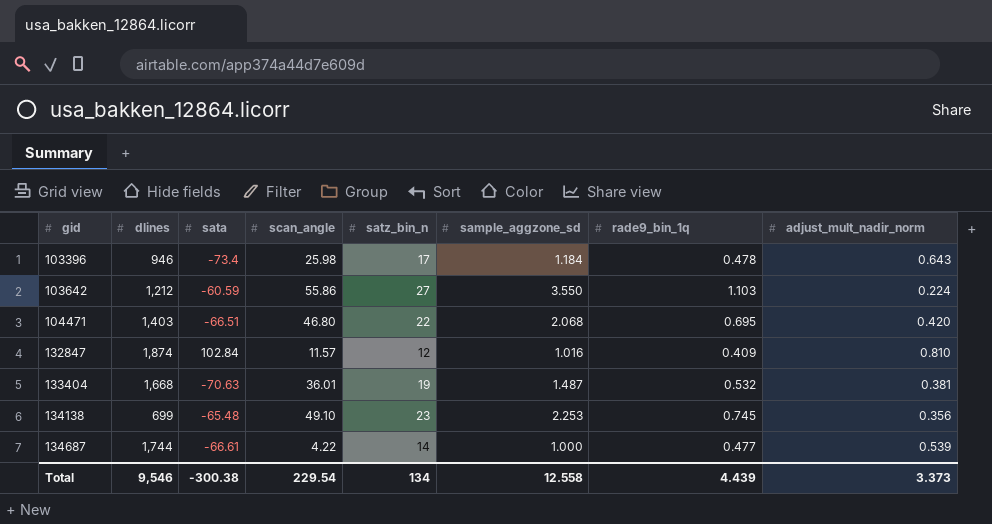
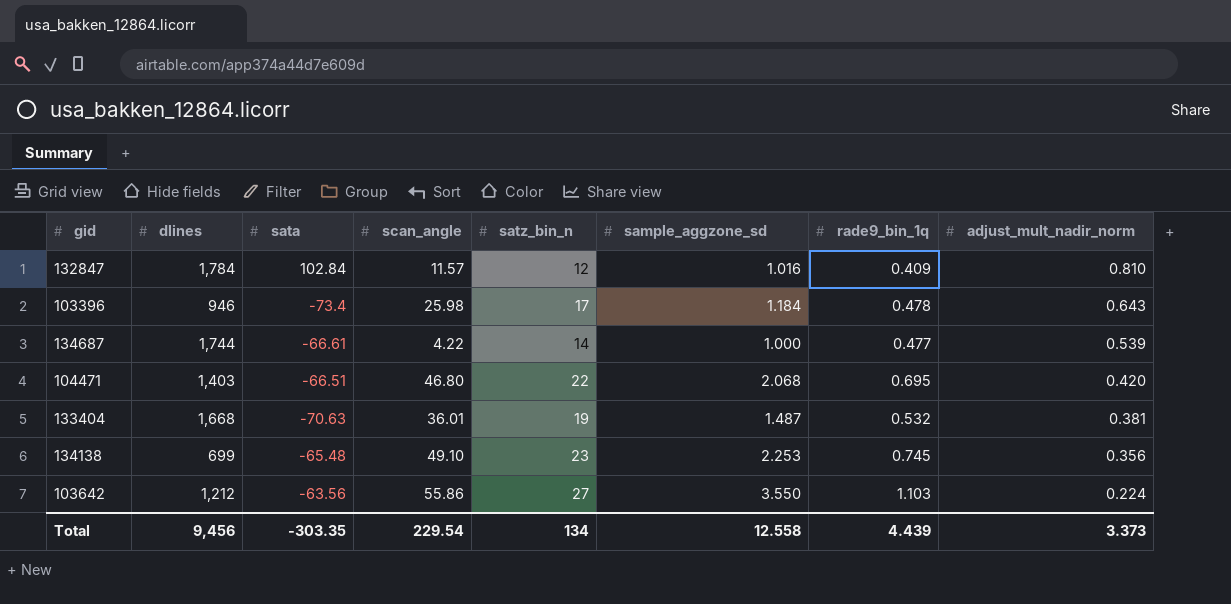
row order: gid ascending -> adjust_mult_nadir_norm descending
132847 | dlines: 1,874 -> 1,784
103642 | sata: -60.59 -> -63.56
Total | dlines: 9,546 -> 9,456
Total | sata: -300.38 -> -303.35

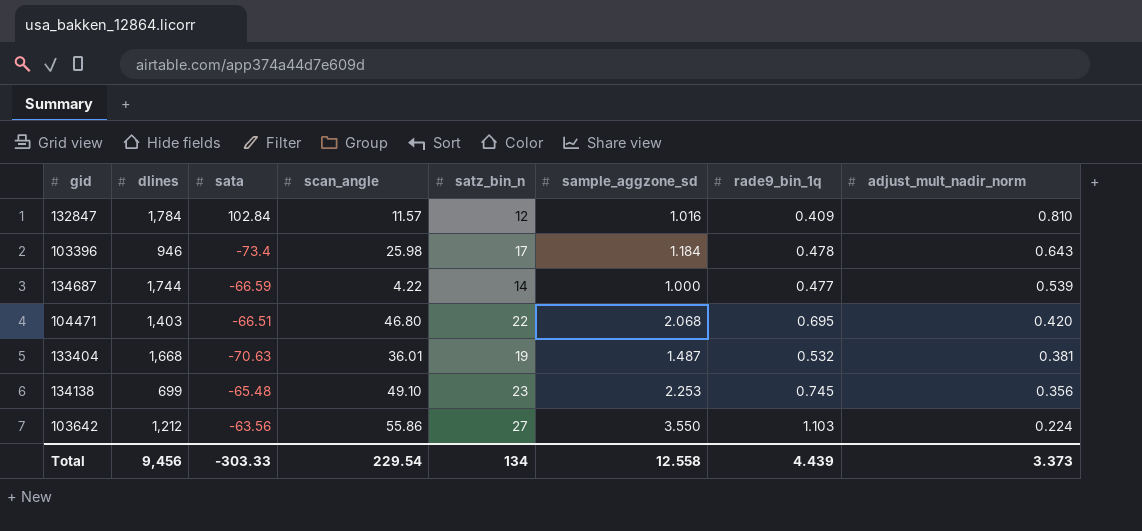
134687 | sata: -66.61 -> -66.59
Total | sata: -303.35 -> -303.33

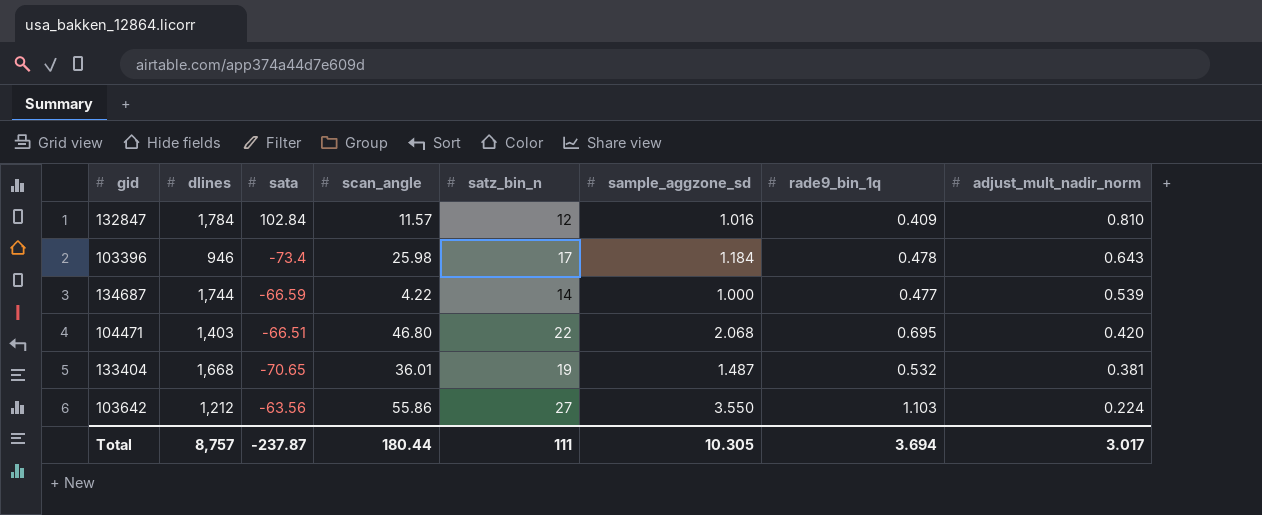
row 134138: 699 | -65.48 | 49.10 | 23 | 2.253 | 0.745 | 0.356 -> none
133404 | sata: -70.63 -> -70.65
Total | dlines: 9,456 -> 8,757
Total | sata: -303.33 -> -237.87
Total | scan_angle: 229.54 -> 180.44
Total | satz_bin_n: 134 -> 111
Total | sample_aggzone_sd: 12.558 -> 10.305
Total | rade9_bin_1q: 4.439 -> 3.694
Total | adjust_mult_nadir_norm: 3.373 -> 3.017

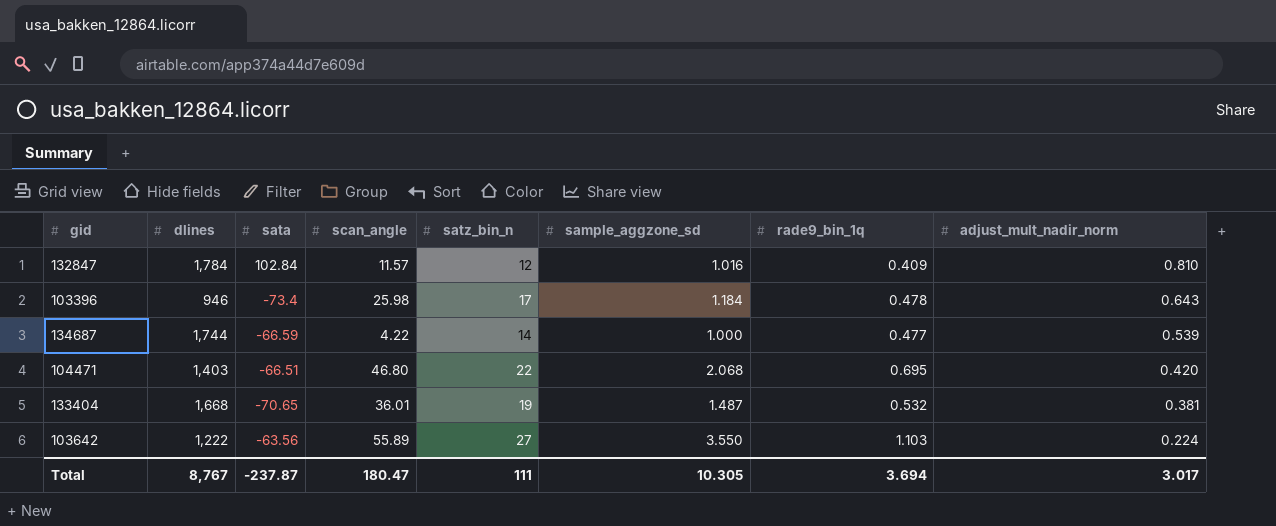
103642 | dlines: 1,212 -> 1,222
103642 | scan_angle: 55.86 -> 55.89
Total | dlines: 8,757 -> 8,767
Total | scan_angle: 180.44 -> 180.47

